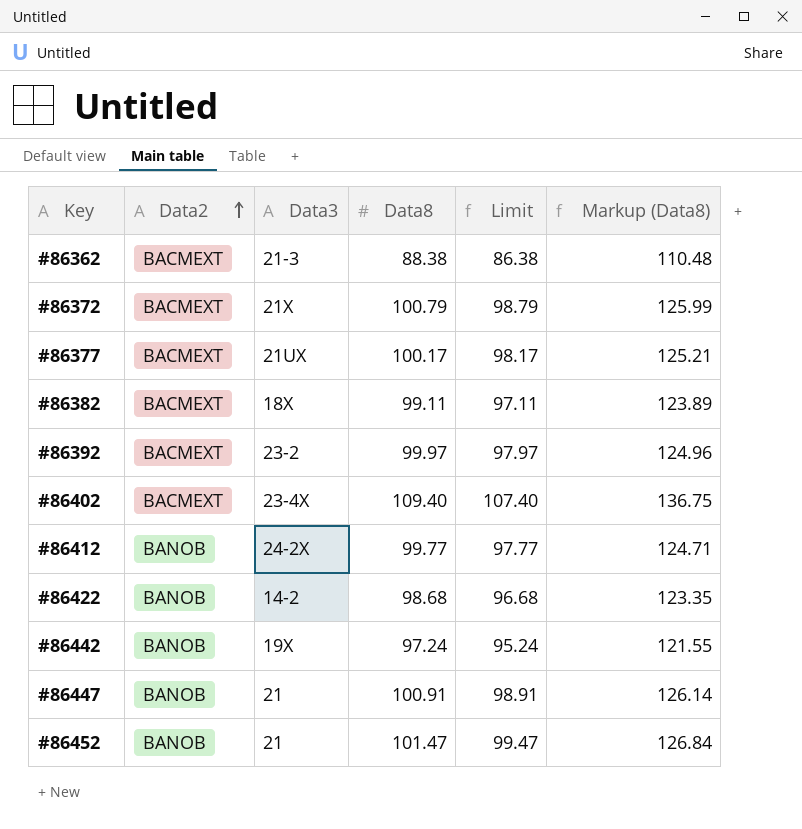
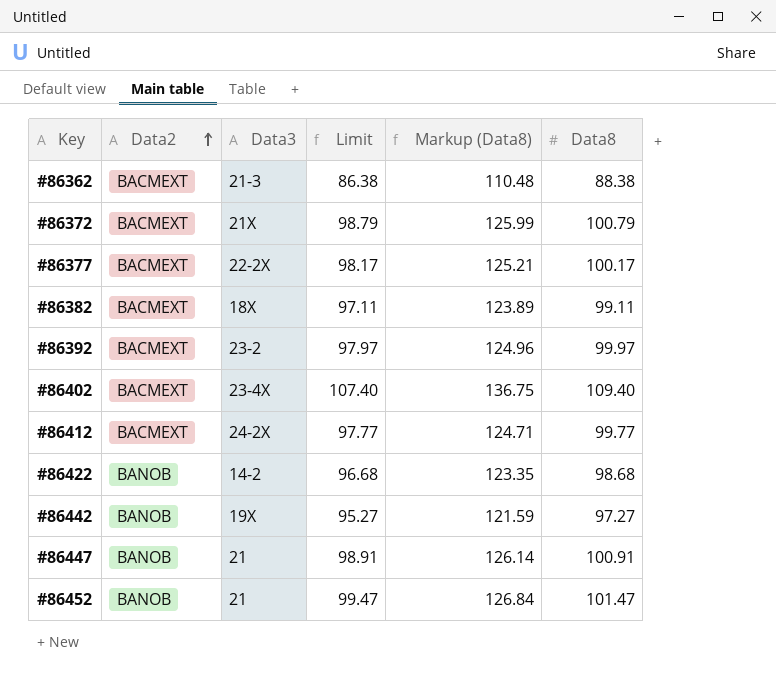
column Data8 | position: 4 -> 6
#86377 | Data3: 21UX -> 22-2X
#86412 | Data2: BANOB -> BACMEXT
#86442 | Limit: 95.24 -> 95.27
#86442 | Markup (Data8): 121.55 -> 121.59
#86442 | Data8: 97.24 -> 97.27

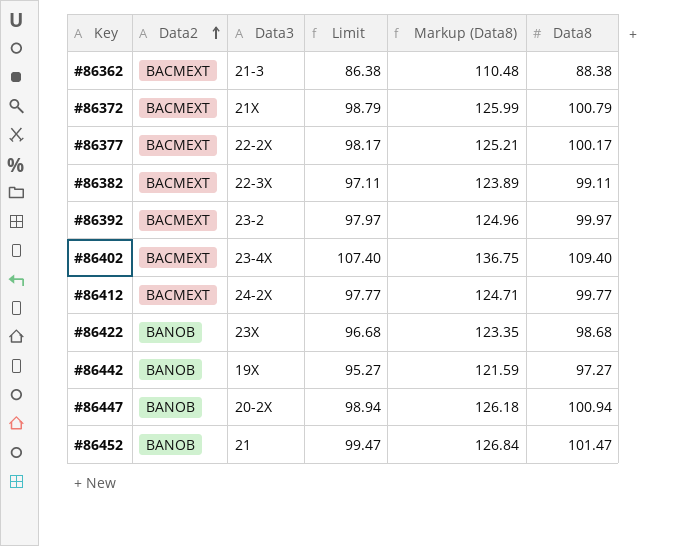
#86382 | Data3: 18X -> 22-3X
#86422 | Data3: 14-2 -> 23X
#86447 | Data3: 21 -> 20-2X
#86447 | Limit: 98.91 -> 98.94
#86447 | Markup (Data8): 126.14 -> 126.18
#86447 | Data8: 100.91 -> 100.94

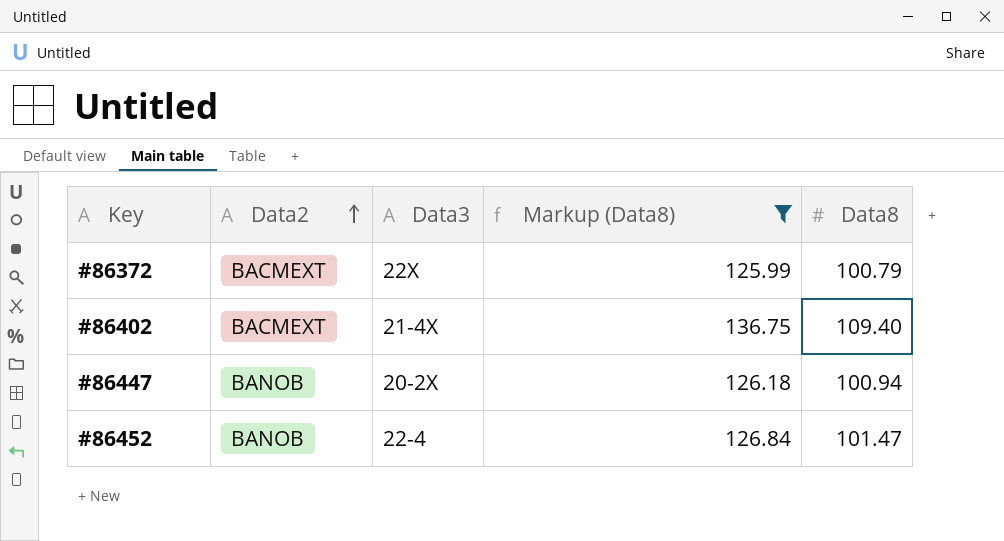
filter: none -> Markup (Data8) >= 125.99
column Limit | formula: [Data8] - 2 -> none
#86372 | Data3: 21X -> 22X
#86402 | Data3: 23-4X -> 21-4X
#86452 | Data3: 21 -> 22-4

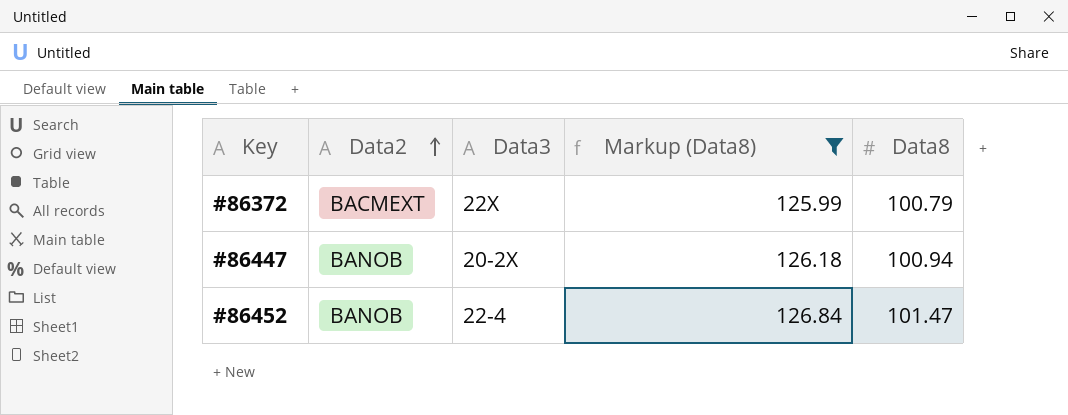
row #86402: BACMEXT | 21-4X | 136.75 | 109.40 -> none

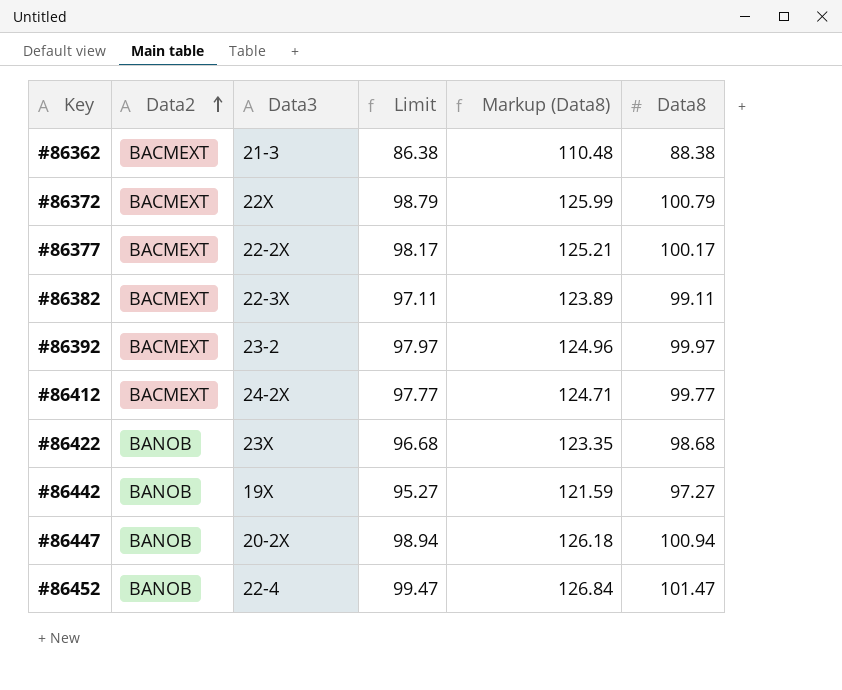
filter: Markup (Data8) >= 125.99 -> none
column Limit | formula: none -> [Data8] - 2

